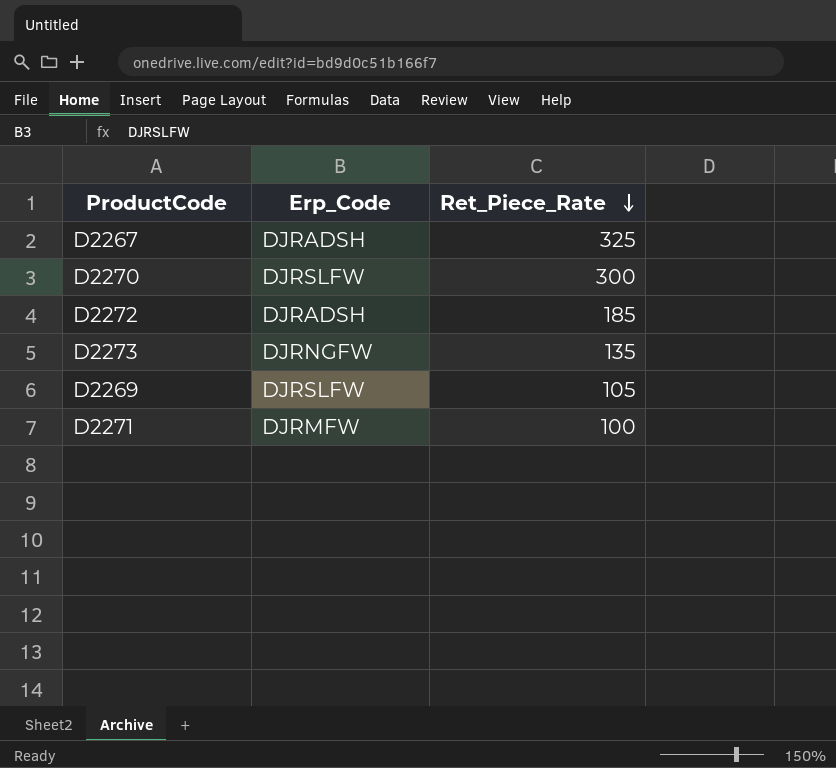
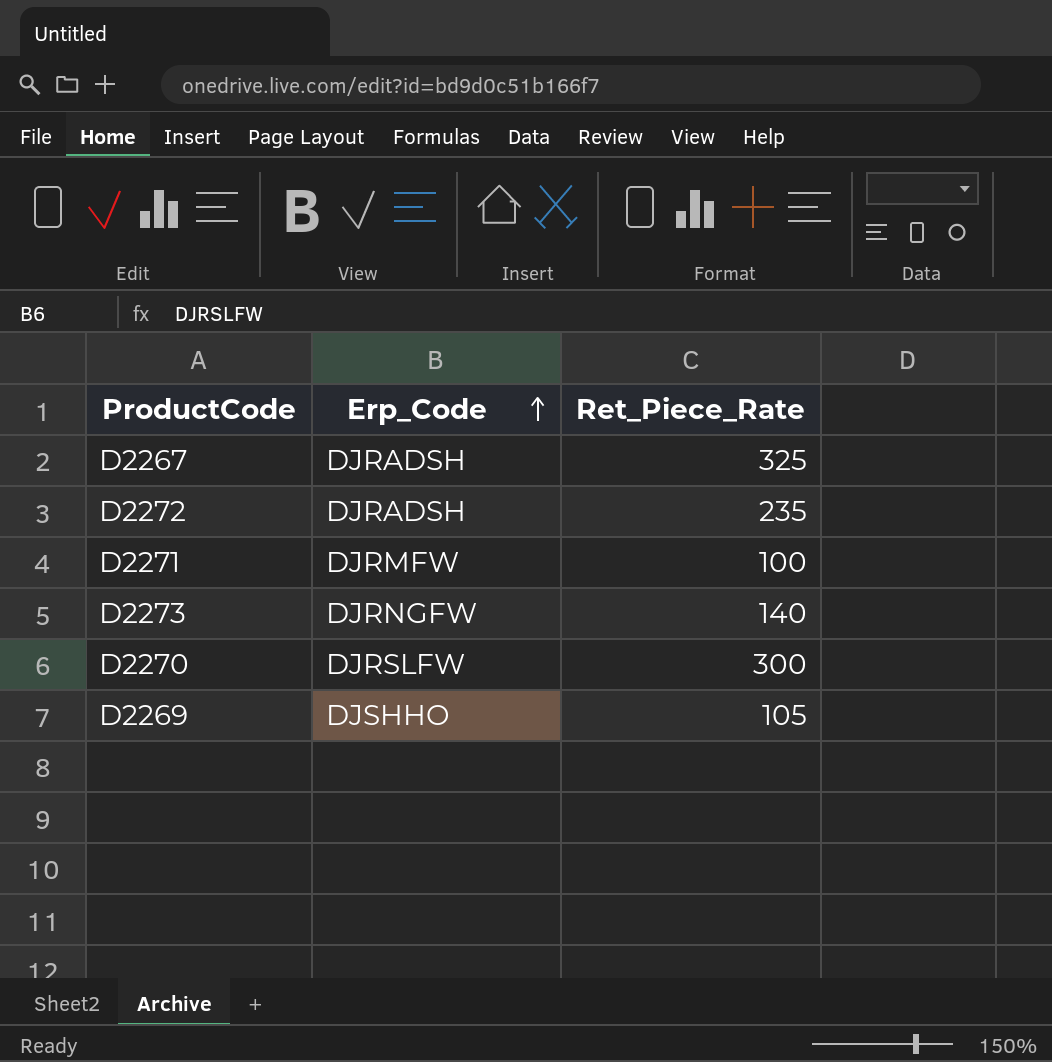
row order: Ret_Piece_Rate descending -> Erp_Code ascending
D2272 | Ret_Piece_Rate: 185 -> 235
D2273 | Ret_Piece_Rate: 135 -> 140
D2269 | Erp_Code: DJRSLFW -> DJSHHO

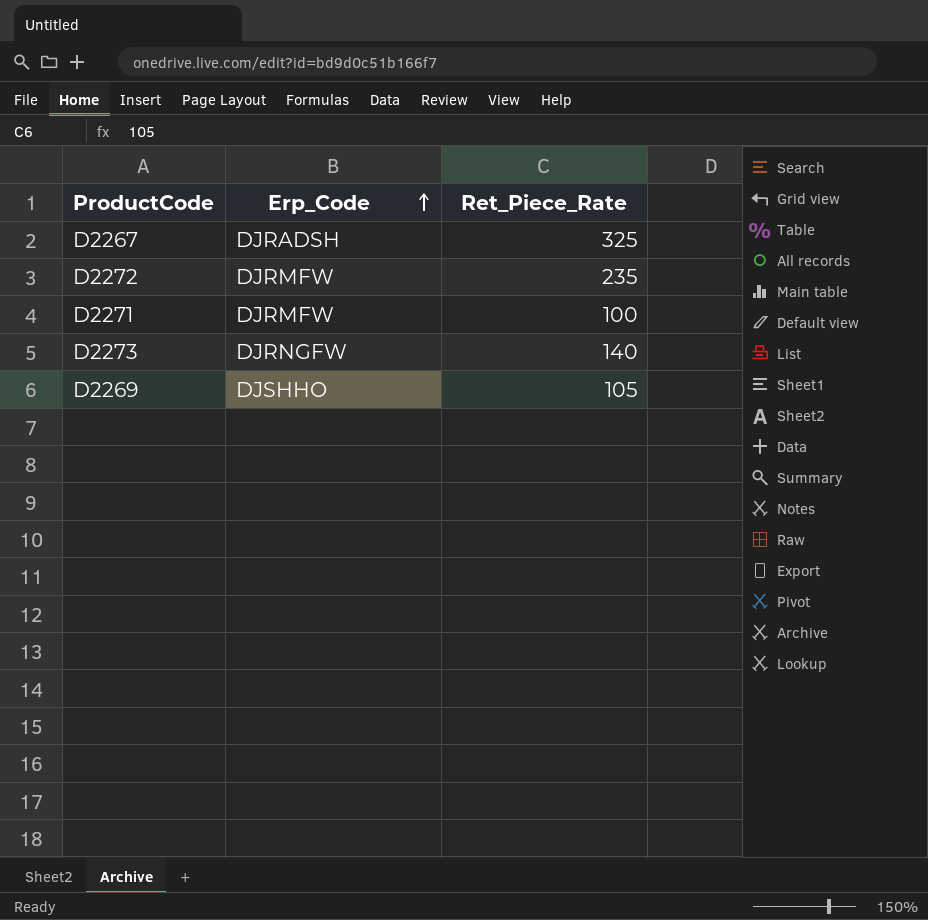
row D2270: DJRSLFW | 300 -> none
D2272 | Erp_Code: DJRADSH -> DJRMFW

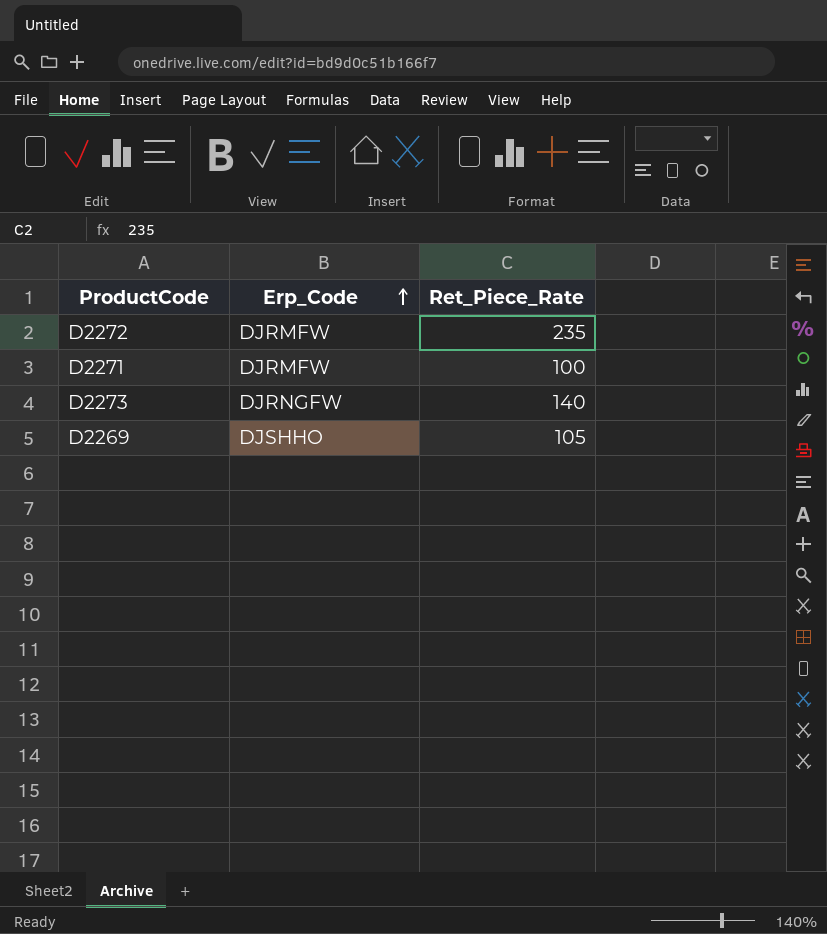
row D2267: DJRADSH | 325 -> none

